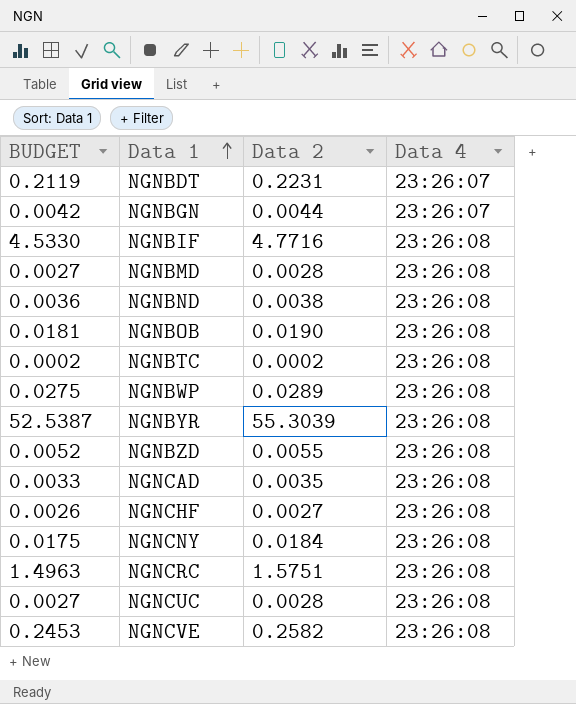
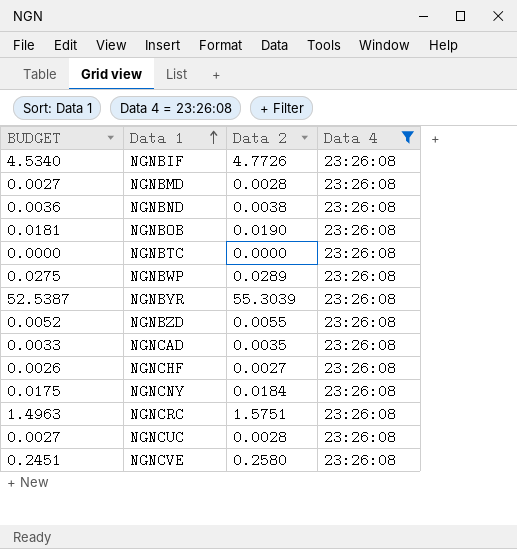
filter: none -> Data 4 = 23:26:08
NGNBIF | BUDGET: 4.5330 -> 4.5340
NGNBIF | Data 2: 4.7716 -> 4.7726
NGNBTC | BUDGET: 0.0002 -> 0.0000
NGNBTC | Data 2: 0.0002 -> 0.0000
NGNCVE | BUDGET: 0.2453 -> 0.2451
NGNCVE | Data 2: 0.2582 -> 0.2580

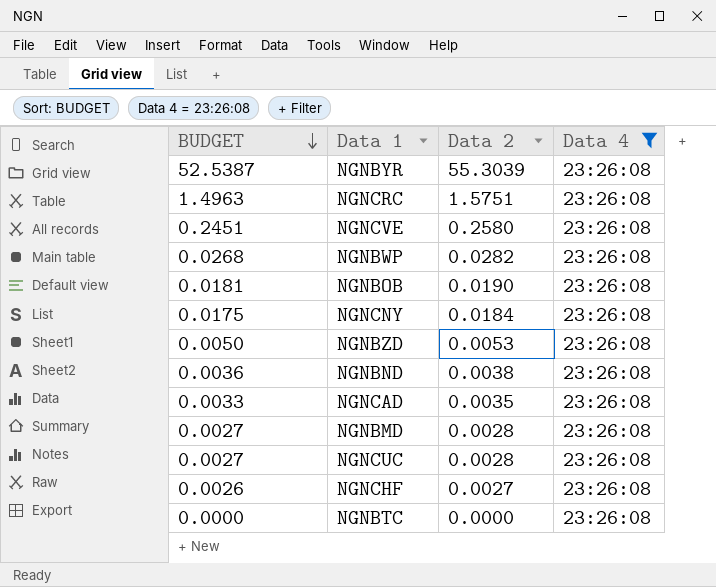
row order: Data 1 ascending -> BUDGET descending
row NGNBIF: 4.5340 | 4.7726 | 23:26:08 -> none
NGNBWP | BUDGET: 0.0275 -> 0.0268
NGNBWP | Data 2: 0.0289 -> 0.0282
NGNBZD | BUDGET: 0.0052 -> 0.0050
NGNBZD | Data 2: 0.0055 -> 0.0053

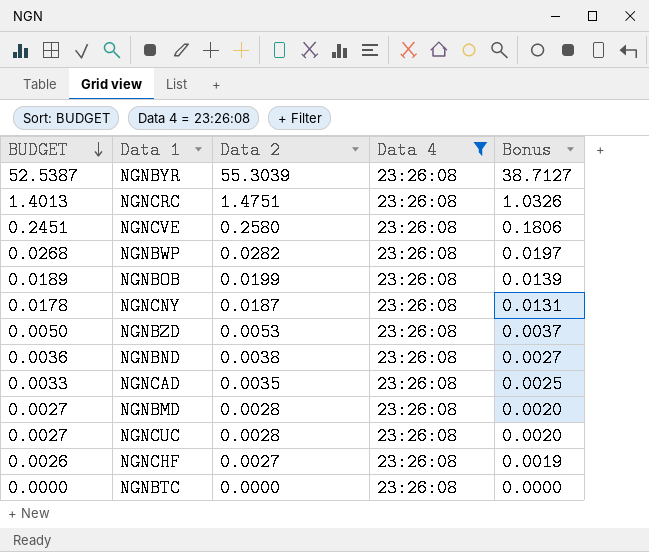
column Bonus | formula: none -> [Data 2] * 0.7
NGNCRC | BUDGET: 1.4963 -> 1.4013
NGNCRC | Data 2: 1.5751 -> 1.4751
NGNBOB | BUDGET: 0.0181 -> 0.0189
NGNBOB | Data 2: 0.0190 -> 0.0199
NGNCNY | BUDGET: 0.0175 -> 0.0178
NGNCNY | Data 2: 0.0184 -> 0.0187

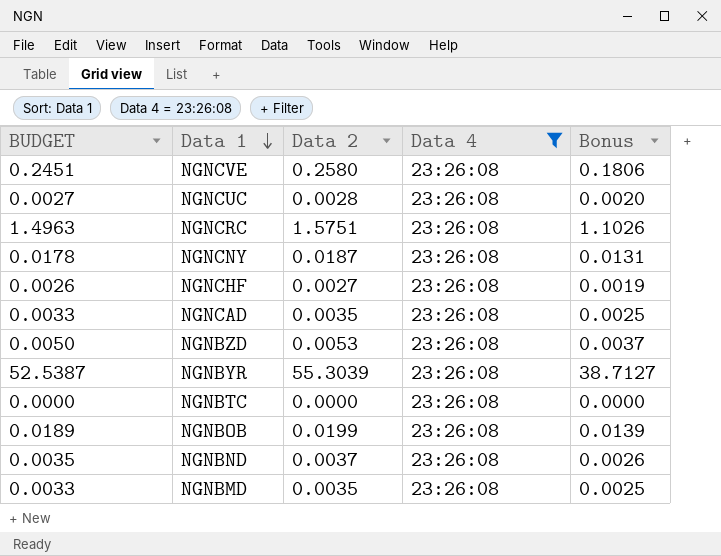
row order: BUDGET descending -> Data 1 descending
row NGNBWP: 0.0268 | 0.0282 | 23:26:08 | 0.0197 -> none
NGNCRC | BUDGET: 1.4013 -> 1.4963
NGNCRC | Data 2: 1.4751 -> 1.5751
NGNCRC | Bonus: 1.0326 -> 1.1026
NGNBND | BUDGET: 0.0036 -> 0.0035
NGNBND | Data 2: 0.0038 -> 0.0037
NGNBND | Bonus: 0.0027 -> 0.0026
NGNBMD | BUDGET: 0.0027 -> 0.0033
NGNBMD | Data 2: 0.0028 -> 0.0035
NGNBMD | Bonus: 0.0020 -> 0.0025

